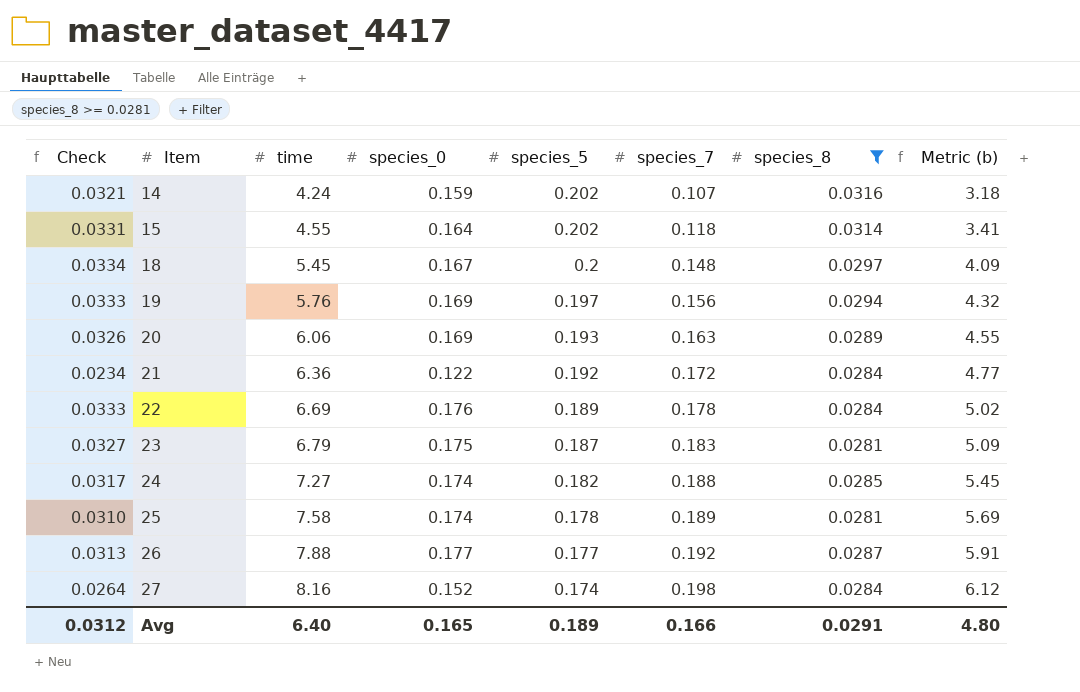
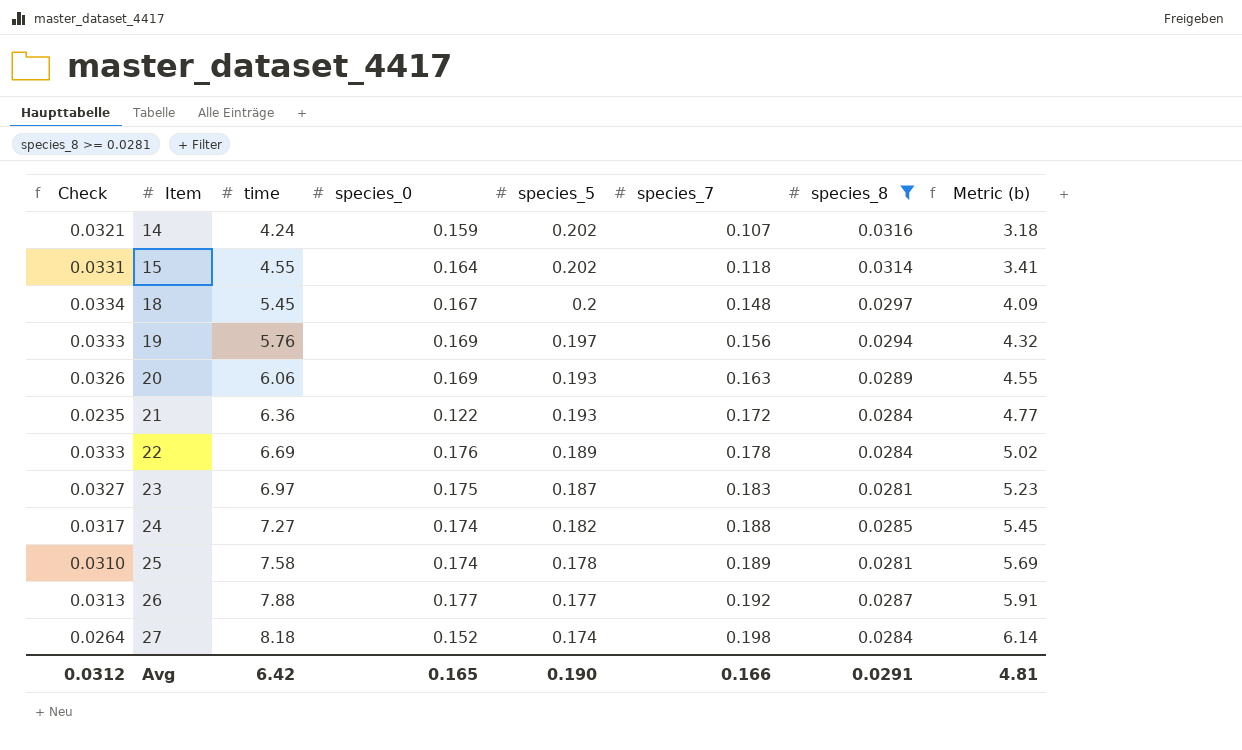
21 | Check: 0.0234 -> 0.0235
21 | species_5: 0.192 -> 0.193
23 | time: 6.79 -> 6.97
23 | Metric (b): 5.09 -> 5.23
27 | time: 8.16 -> 8.18
27 | Metric (b): 6.12 -> 6.14
Avg | time: 6.40 -> 6.42
Avg | species_5: 0.189 -> 0.190
Avg | Metric (b): 4.80 -> 4.81

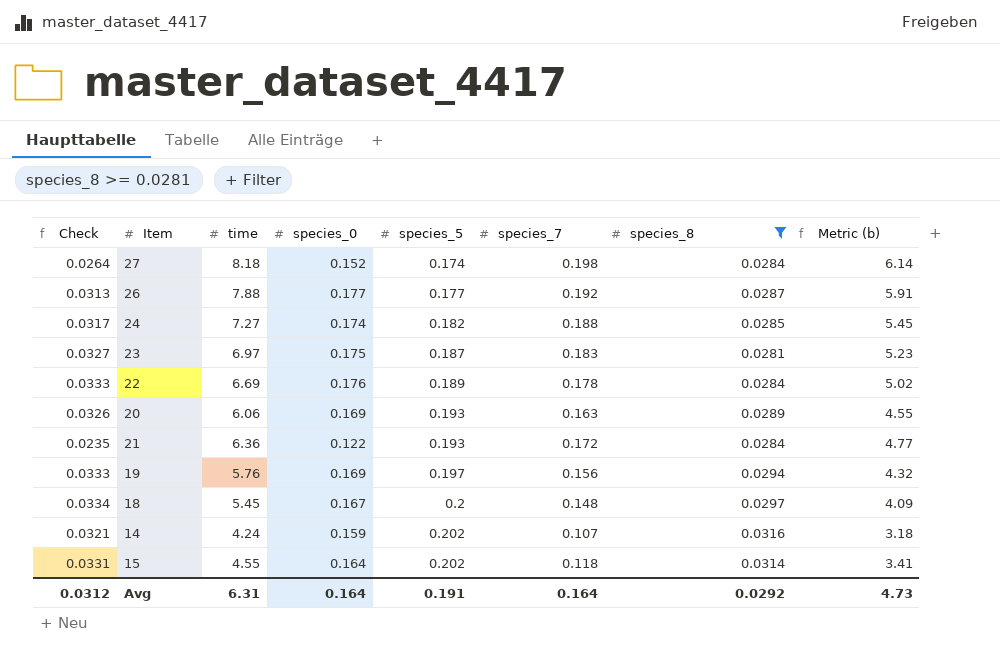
row order: Item ascending -> species_5 ascending
row 25: 0.0310 | 7.58 | 0.174 | 0.178 | 0.189 | 0.0281 | 5.69 -> none
Avg | time: 6.42 -> 6.31
Avg | species_0: 0.165 -> 0.164
Avg | species_5: 0.190 -> 0.191
Avg | species_7: 0.166 -> 0.164
Avg | species_8: 0.0291 -> 0.0292
Avg | Metric (b): 4.81 -> 4.73

